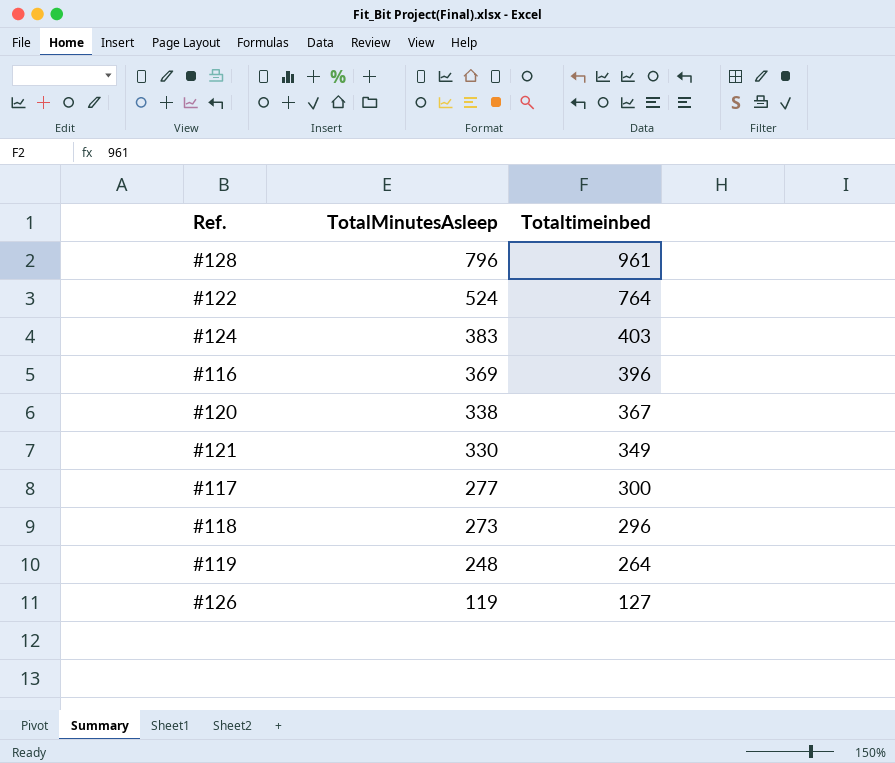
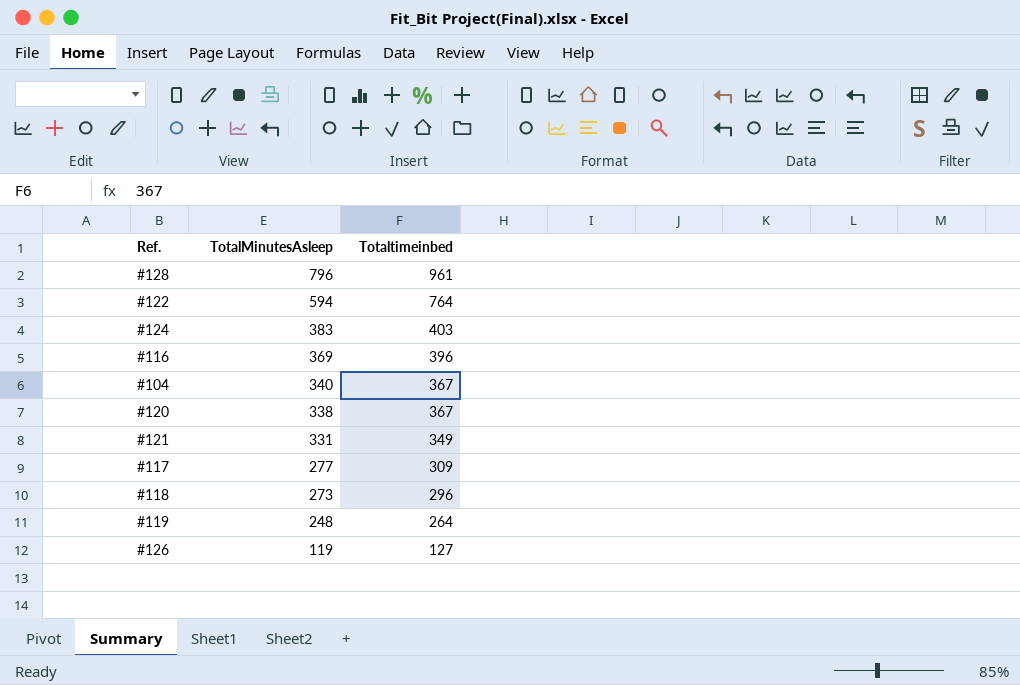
#122 | TotalMinutesAsleep: 524 -> 594
row #104: none -> 340 | 367
#121 | TotalMinutesAsleep: 330 -> 331
#117 | Totaltimeinbed: 300 -> 309

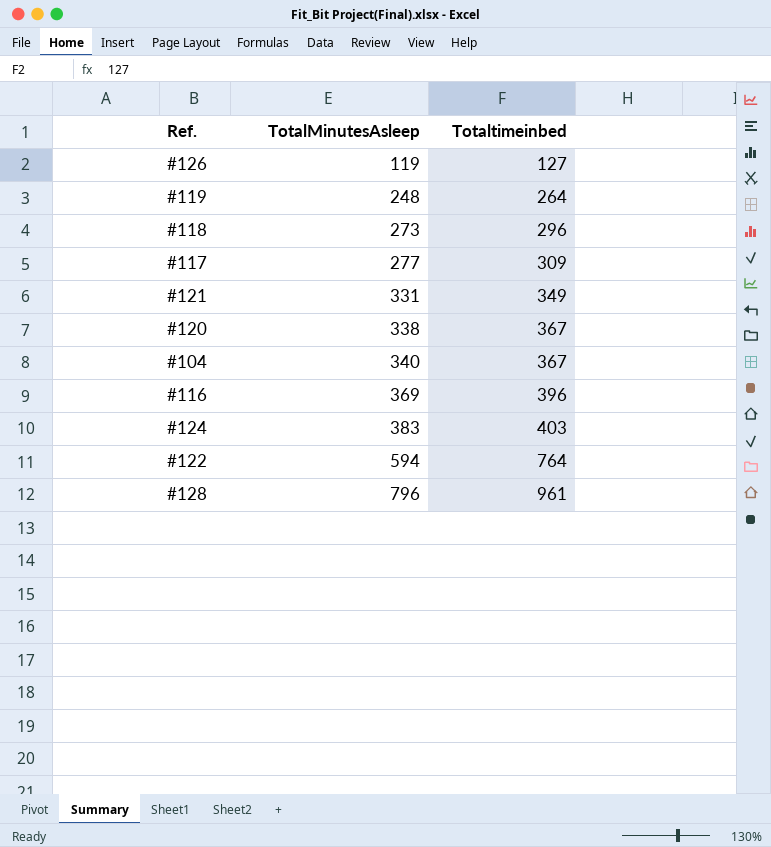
row order: TotalMinutesAsleep descending -> TotalMinutesAsleep ascending

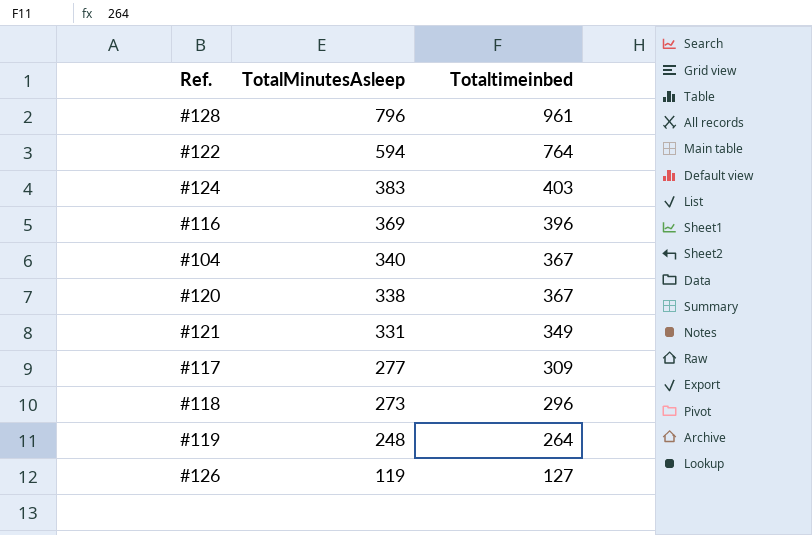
row order: TotalMinutesAsleep ascending -> TotalMinutesAsleep descending

